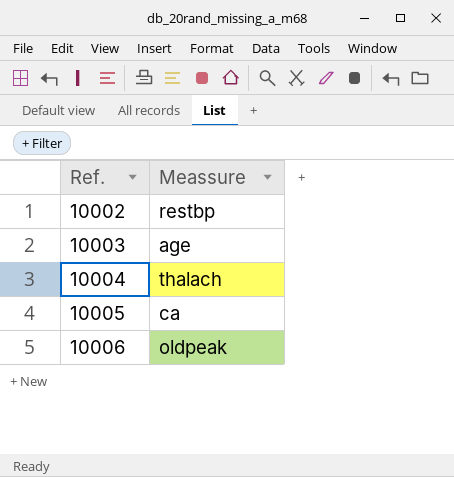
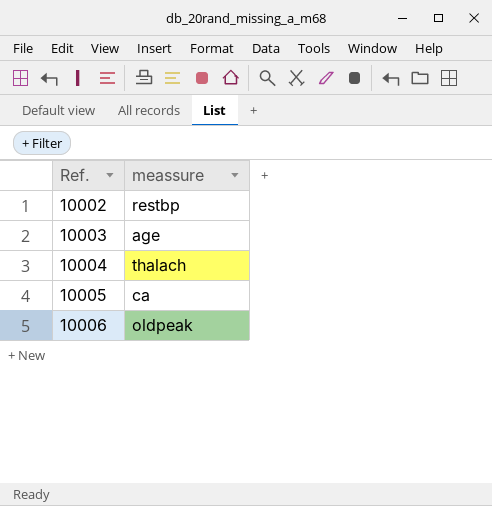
column name: Meassure -> meassure

